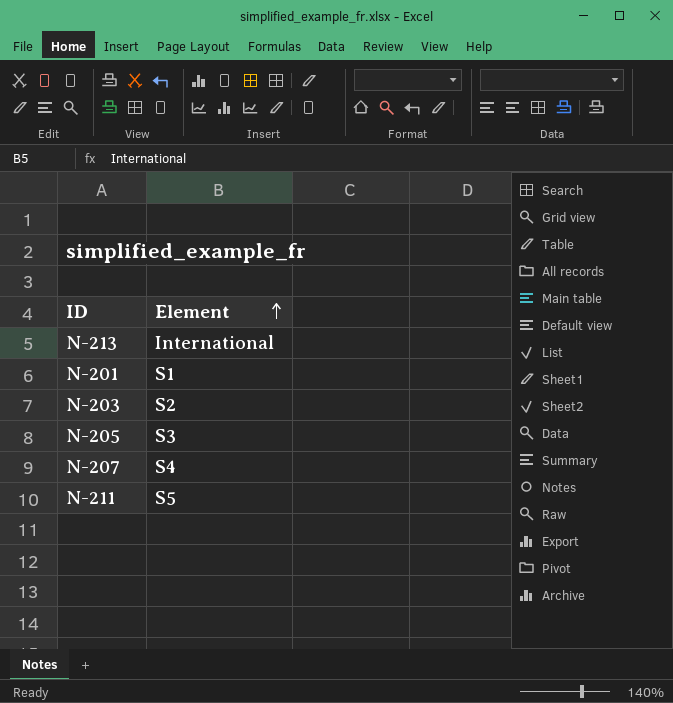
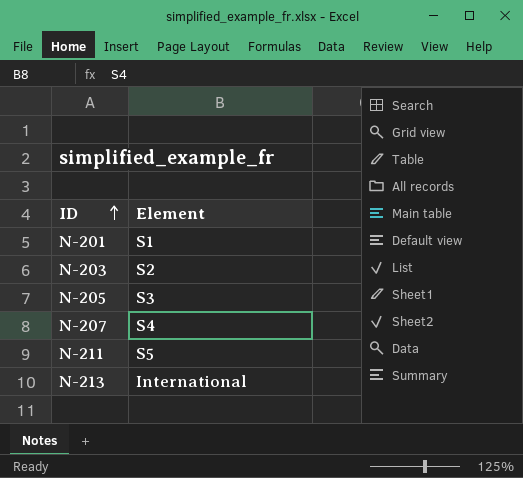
row order: Element ascending -> ID ascending

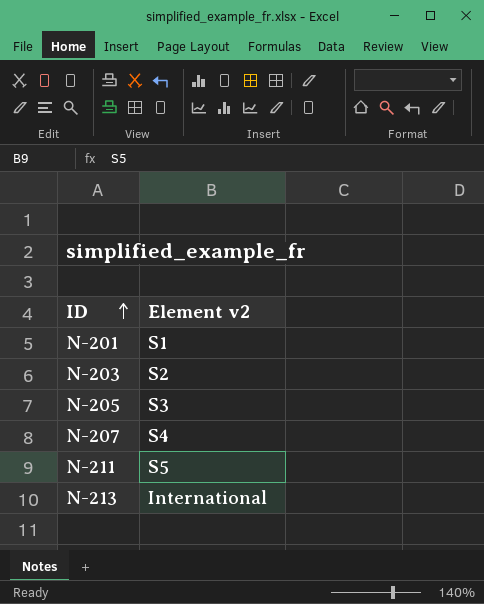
column name: Element -> Element v2

